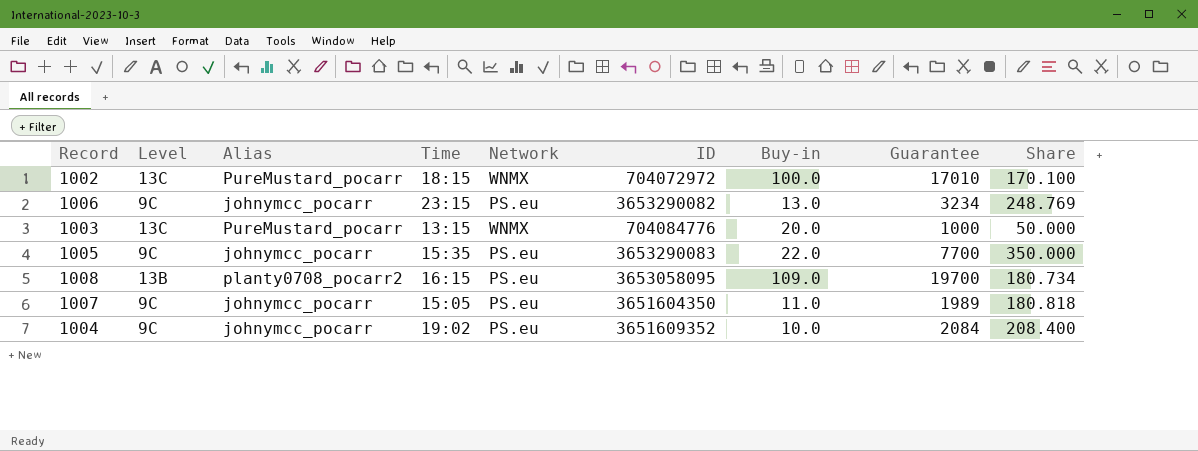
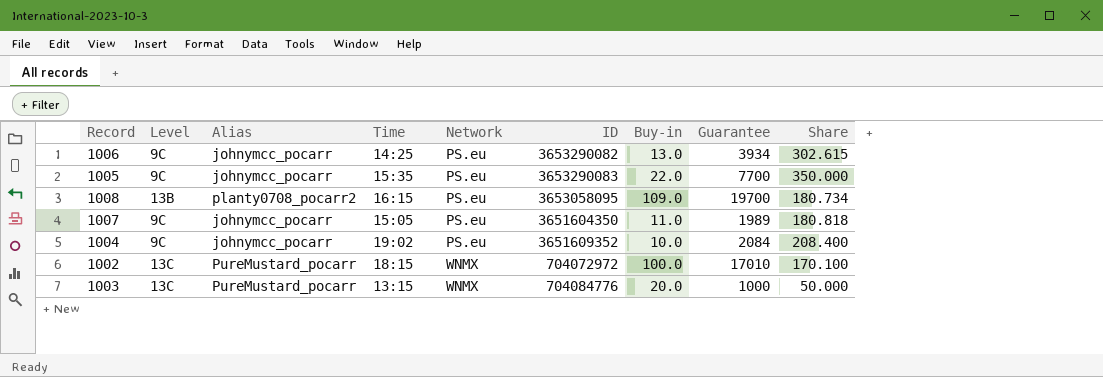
row order: none -> Network ascending
1006 | Time: 23:15 -> 14:25
1006 | Guarantee: 3234 -> 3934
1006 | Share: 248.769 -> 302.615

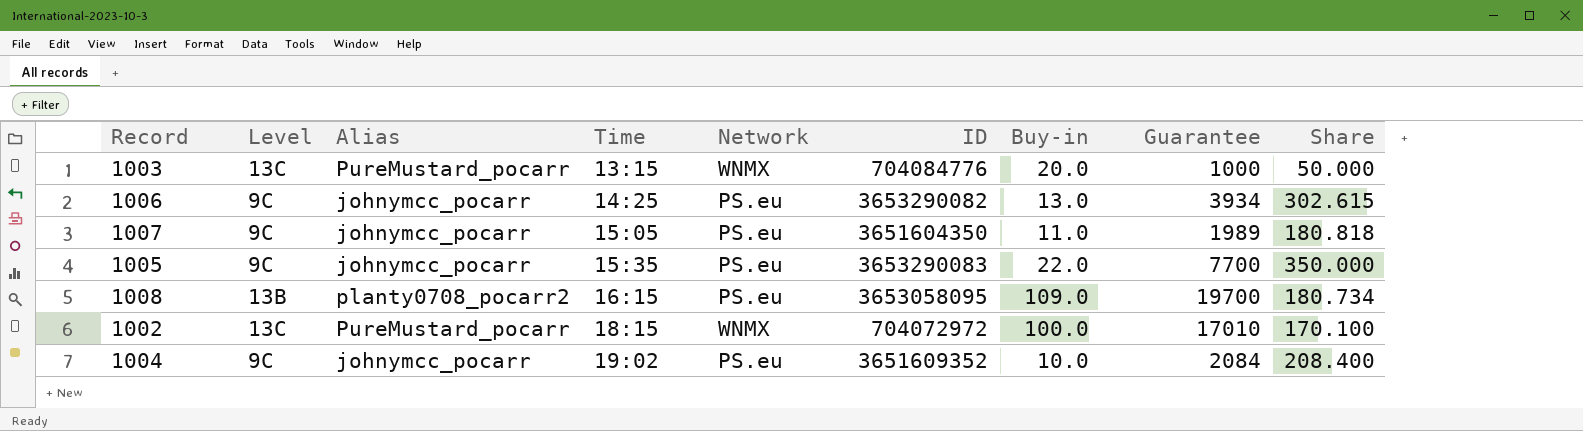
row order: Network ascending -> Time ascending

